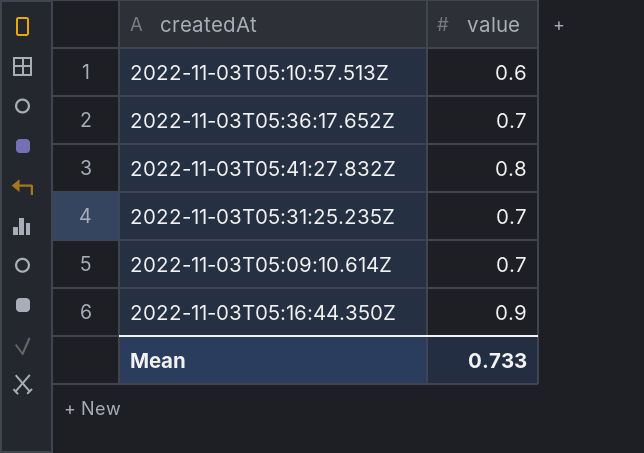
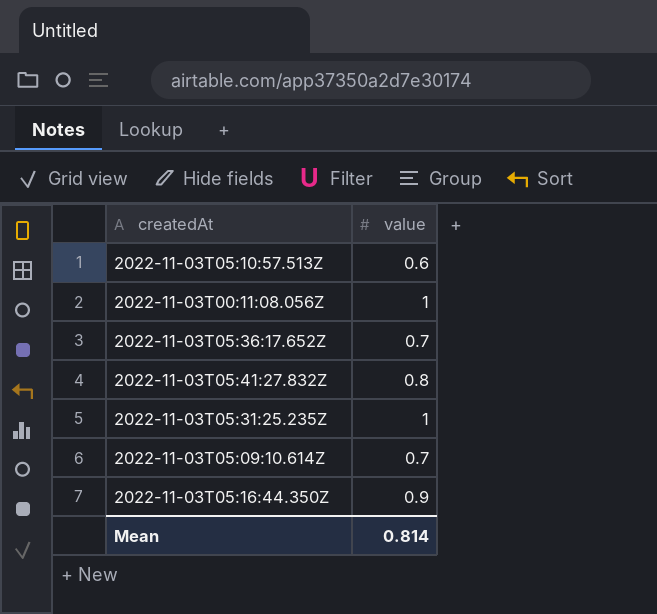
row 2022-11-03T00:11:08.056Z: none -> 1
2022-11-03T05:31:25.235Z | value: 0.7 -> 1
Mean | value: 0.733 -> 0.814

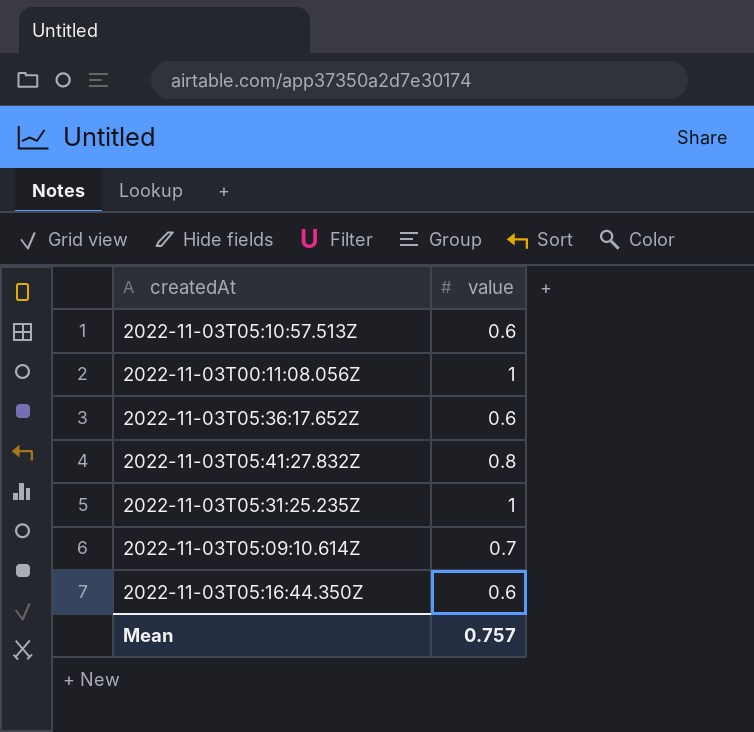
2022-11-03T05:36:17.652Z | value: 0.7 -> 0.6
2022-11-03T05:16:44.350Z | value: 0.9 -> 0.6
Mean | value: 0.814 -> 0.757

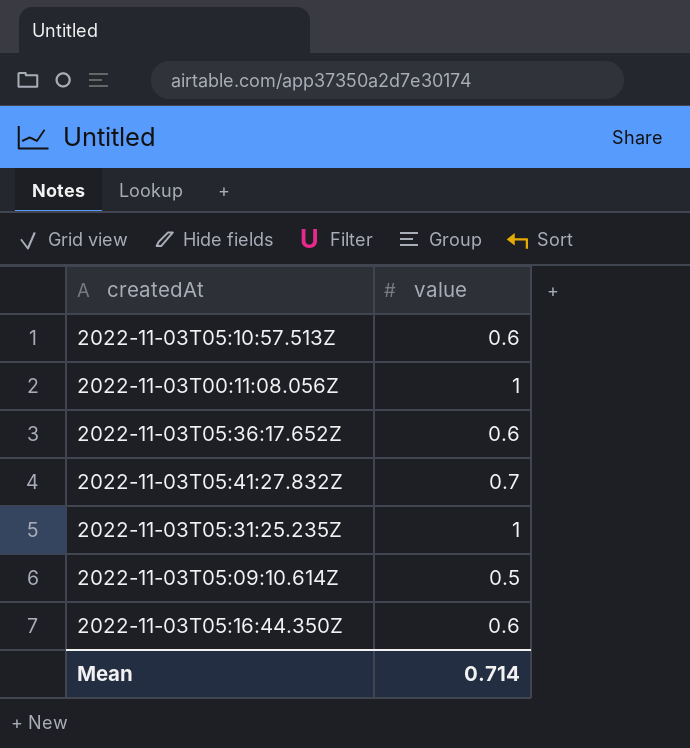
2022-11-03T05:41:27.832Z | value: 0.8 -> 0.7
2022-11-03T05:09:10.614Z | value: 0.7 -> 0.5
Mean | value: 0.757 -> 0.714

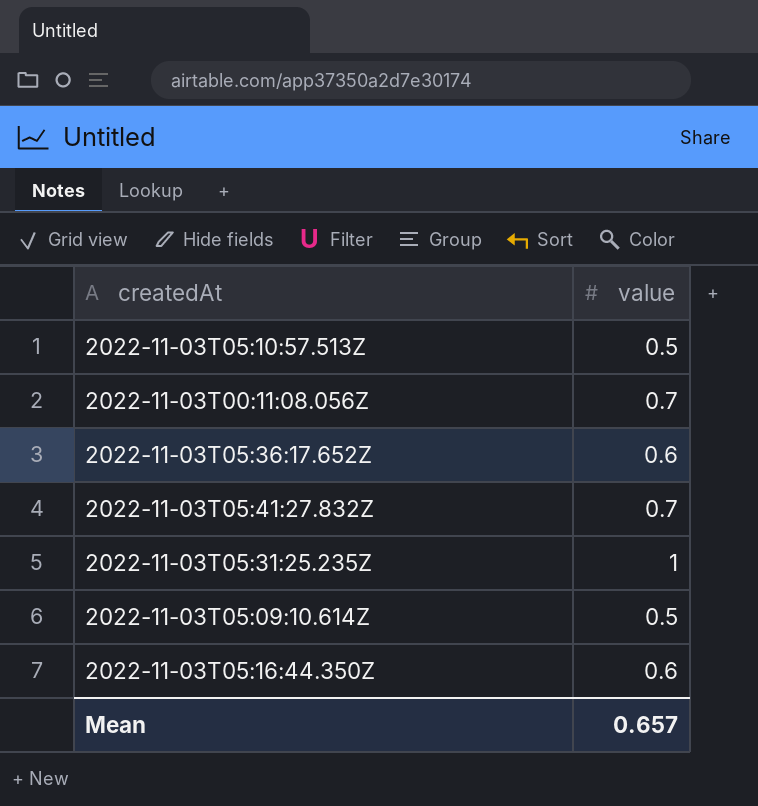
2022-11-03T05:10:57.513Z | value: 0.6 -> 0.5
2022-11-03T00:11:08.056Z | value: 1 -> 0.7
Mean | value: 0.714 -> 0.657

